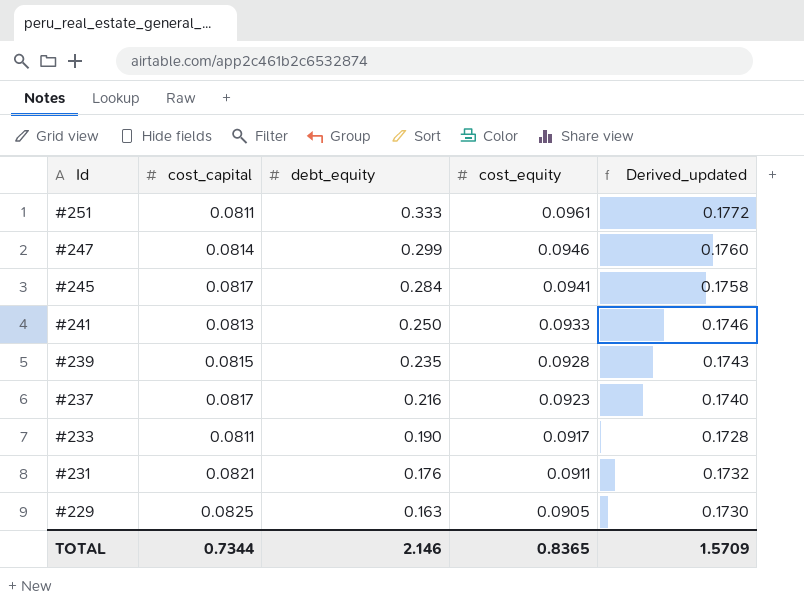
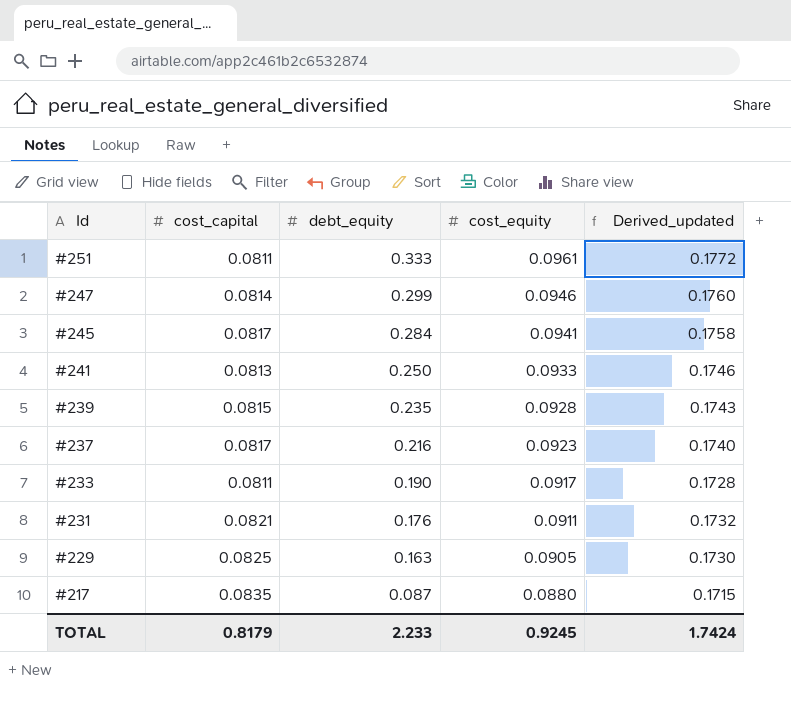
row #217: none -> 0.0835 | 0.087 | 0.0880 | 0.1715
TOTAL | cost_capital: 0.7344 -> 0.8179
TOTAL | debt_equity: 2.146 -> 2.233
TOTAL | cost_equity: 0.8365 -> 0.9245
TOTAL | Derived_updated: 1.5709 -> 1.7424

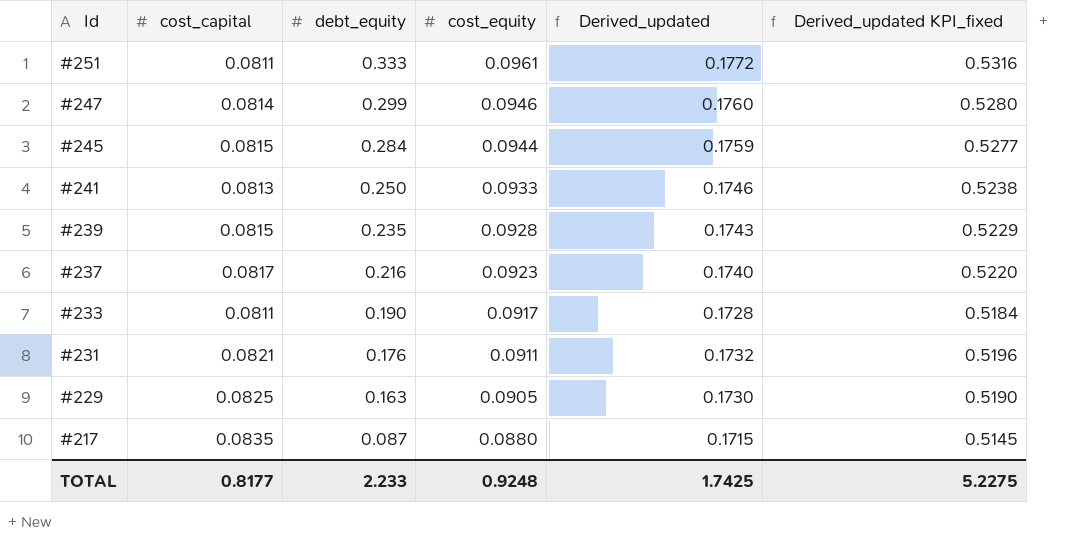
column Derived_updated KPI_fixed | formula: none -> [Derived_updated] * 3
#245 | cost_capital: 0.0817 -> 0.0815
#245 | cost_equity: 0.0941 -> 0.0944
#245 | Derived_updated: 0.1758 -> 0.1759
TOTAL | cost_capital: 0.8179 -> 0.8177
TOTAL | cost_equity: 0.9245 -> 0.9248
TOTAL | Derived_updated: 1.7424 -> 1.7425

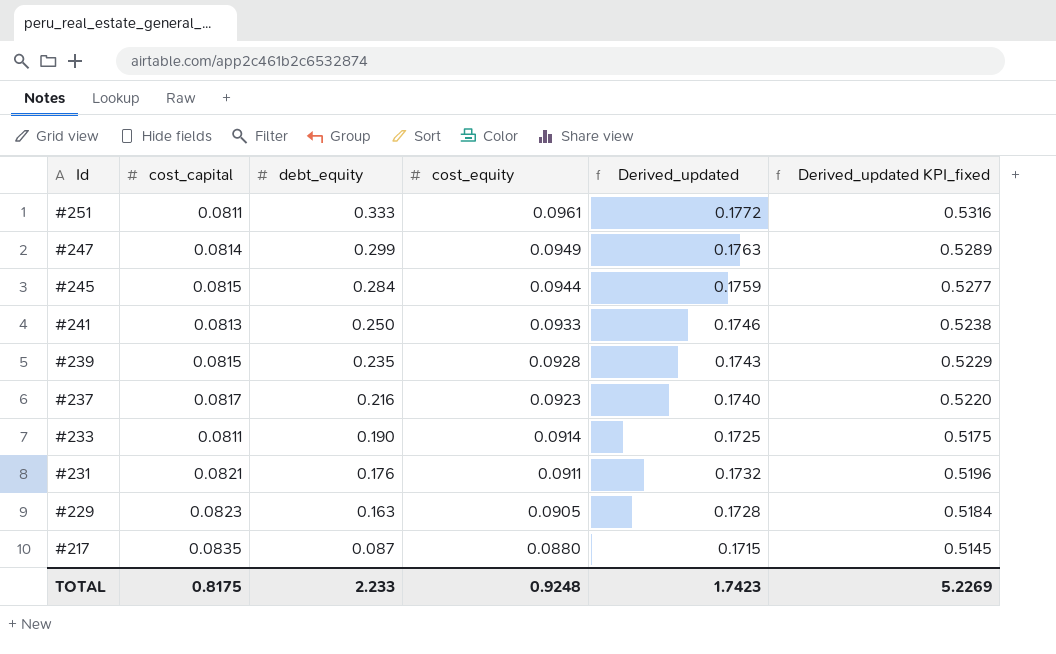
#247 | cost_equity: 0.0946 -> 0.0949
#247 | Derived_updated: 0.1760 -> 0.1763
#247 | Derived_updated KPI_fixed: 0.5280 -> 0.5289
#233 | cost_equity: 0.0917 -> 0.0914
#233 | Derived_updated: 0.1728 -> 0.1725
#233 | Derived_updated KPI_fixed: 0.5184 -> 0.5175
#229 | cost_capital: 0.0825 -> 0.0823
#229 | Derived_updated: 0.1730 -> 0.1728
#229 | Derived_updated KPI_fixed: 0.5190 -> 0.5184
TOTAL | cost_capital: 0.8177 -> 0.8175
TOTAL | Derived_updated: 1.7425 -> 1.7423
TOTAL | Derived_updated KPI_fixed: 5.2275 -> 5.2269

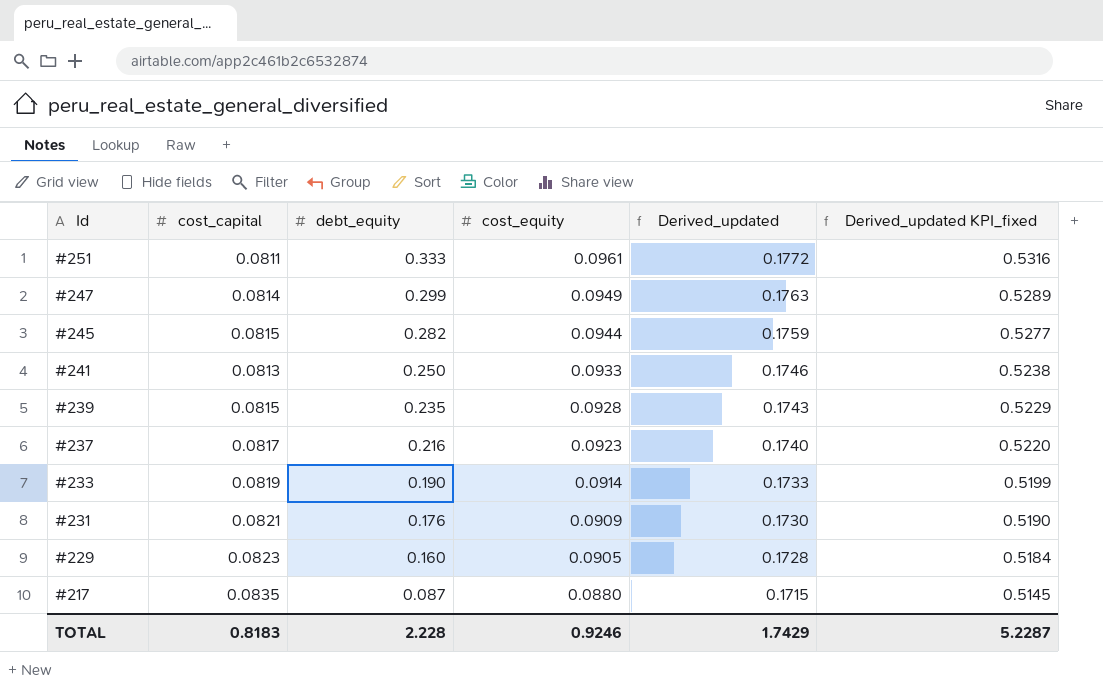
#245 | debt_equity: 0.284 -> 0.282
#233 | cost_capital: 0.0811 -> 0.0819
#233 | Derived_updated: 0.1725 -> 0.1733
#233 | Derived_updated KPI_fixed: 0.5175 -> 0.5199
#231 | cost_equity: 0.0911 -> 0.0909
#231 | Derived_updated: 0.1732 -> 0.1730
#231 | Derived_updated KPI_fixed: 0.5196 -> 0.5190
#229 | debt_equity: 0.163 -> 0.160
TOTAL | cost_capital: 0.8175 -> 0.8183
TOTAL | debt_equity: 2.233 -> 2.228
TOTAL | cost_equity: 0.9248 -> 0.9246
TOTAL | Derived_updated: 1.7423 -> 1.7429
TOTAL | Derived_updated KPI_fixed: 5.2269 -> 5.2287

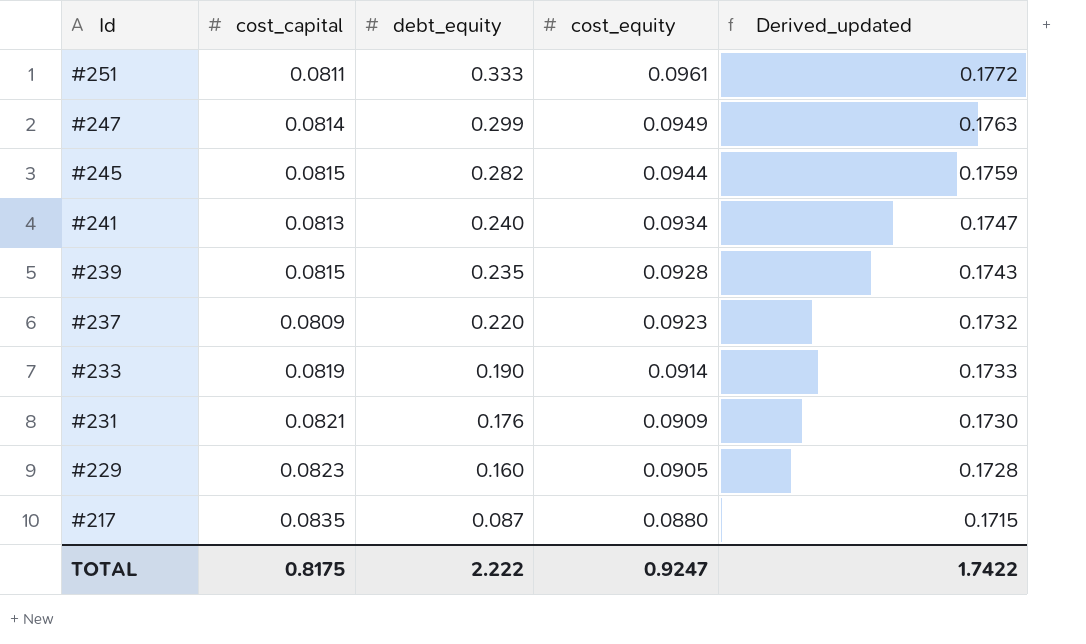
column Derived_updated KPI_fixed | formula: [Derived_updated] * 3 -> none
#241 | debt_equity: 0.250 -> 0.240
#241 | cost_equity: 0.0933 -> 0.0934
#241 | Derived_updated: 0.1746 -> 0.1747
#237 | cost_capital: 0.0817 -> 0.0809
#237 | debt_equity: 0.216 -> 0.220
#237 | Derived_updated: 0.1740 -> 0.1732
TOTAL | cost_capital: 0.8183 -> 0.8175
TOTAL | debt_equity: 2.228 -> 2.222
TOTAL | cost_equity: 0.9246 -> 0.9247
TOTAL | Derived_updated: 1.7429 -> 1.7422

